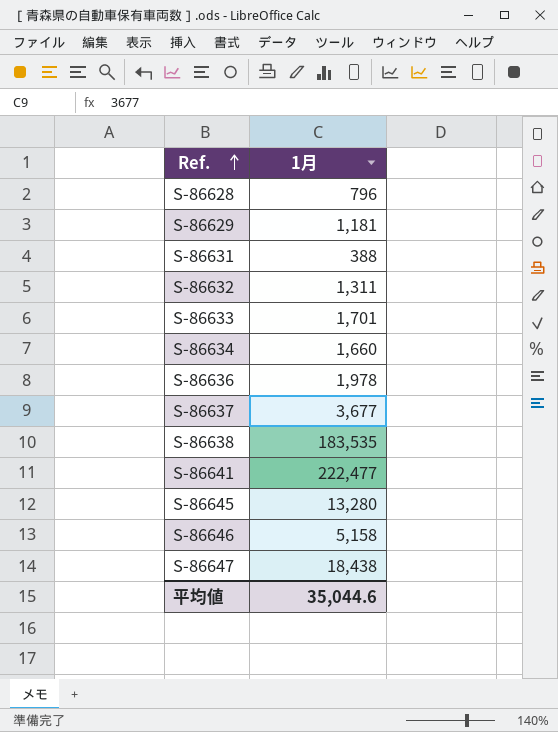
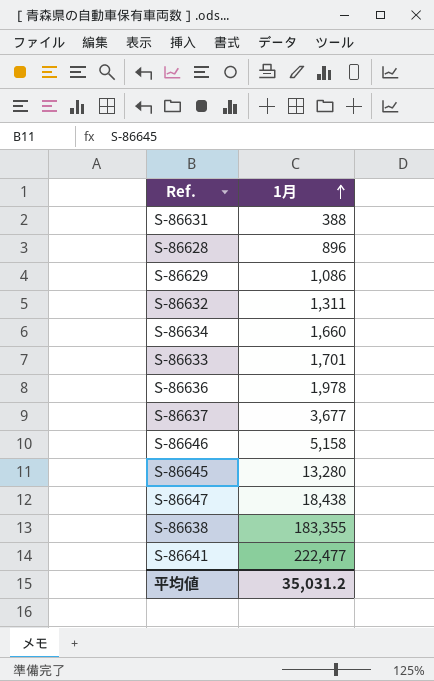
row order: Ref. ascending -> 1月 ascending
S-86628 | 1月: 796 -> 896
S-86629 | 1月: 1,181 -> 1,086
S-86638 | 1月: 183,535 -> 183,355
平均値 | 1月: 35,044.6 -> 35,031.2

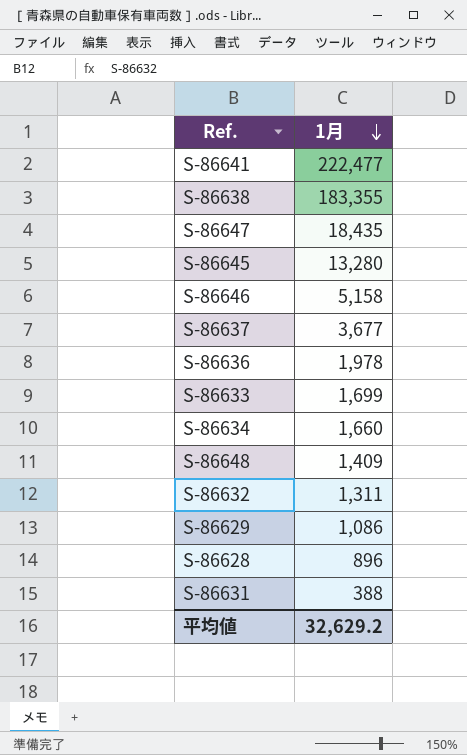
row order: 1月 ascending -> 1月 descending
S-86647 | 1月: 18,438 -> 18,435
S-86633 | 1月: 1,701 -> 1,699
row S-86648: none -> 1,409
平均値 | 1月: 35,031.2 -> 32,629.2

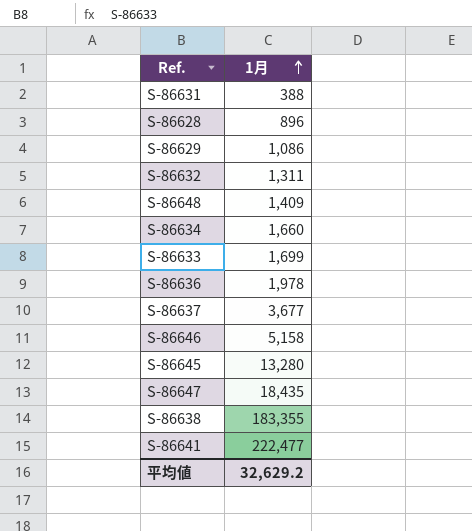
row order: 1月 descending -> 1月 ascending

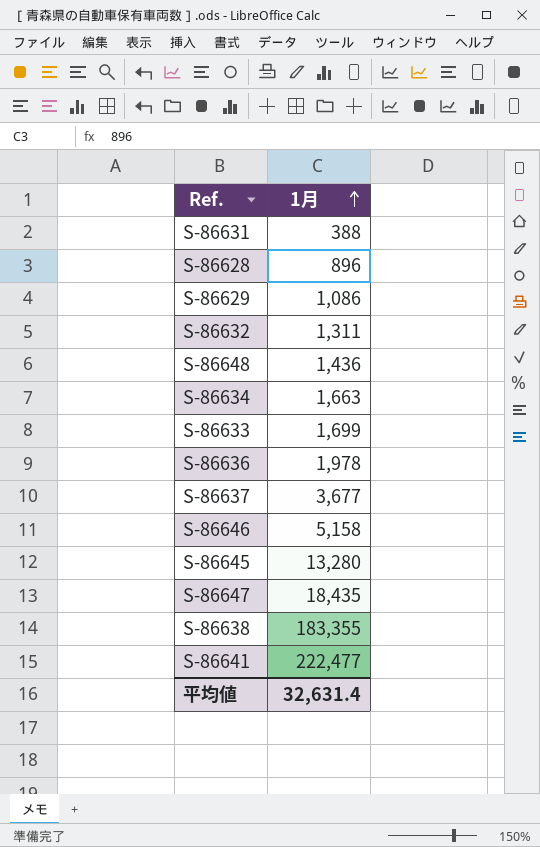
S-86648 | 1月: 1,409 -> 1,436
S-86634 | 1月: 1,660 -> 1,663
平均値 | 1月: 32,629.2 -> 32,631.4

